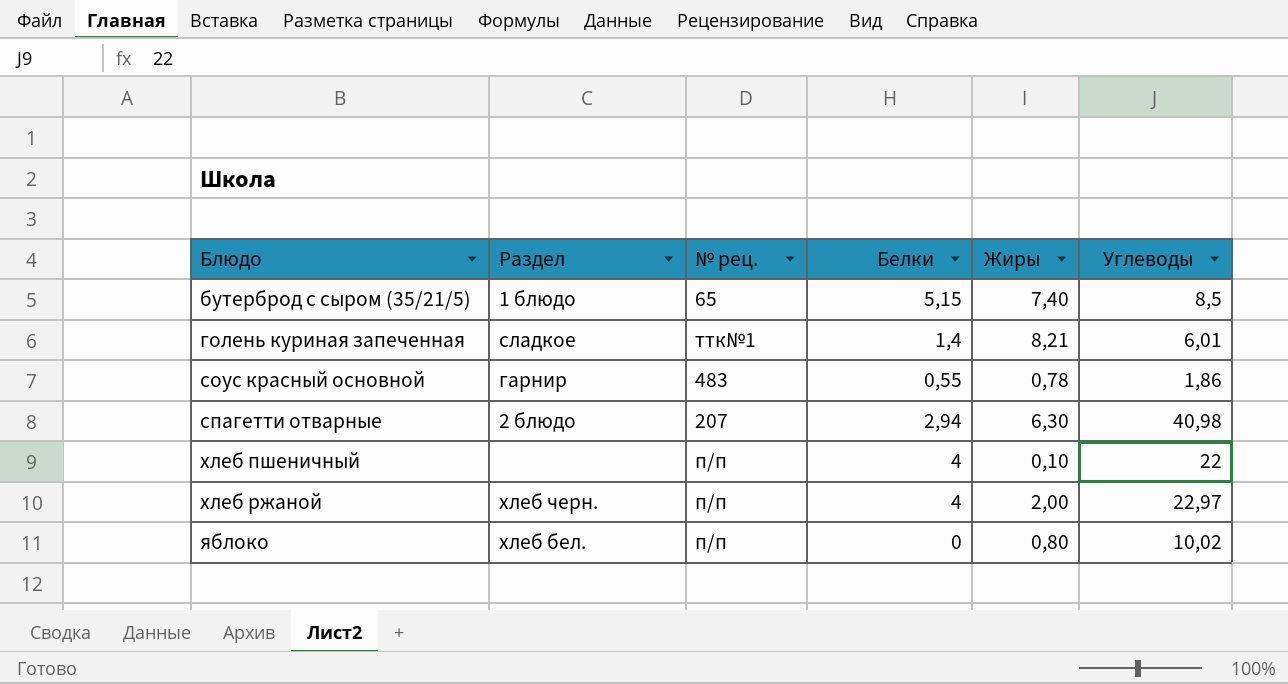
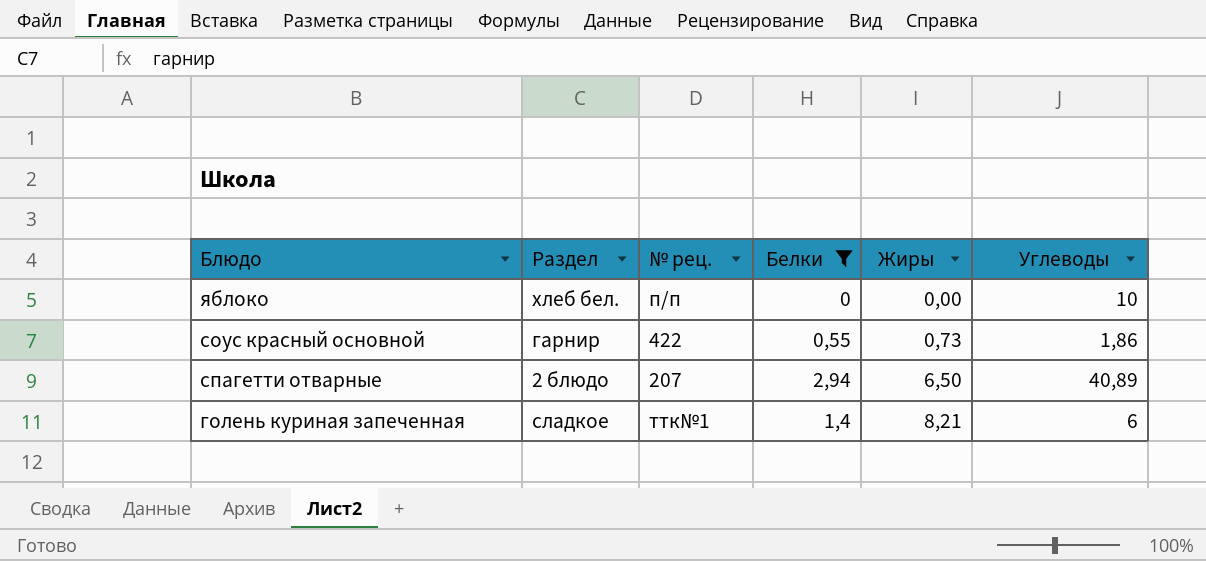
filter: none -> Белки <= 2,94
row order: Блюдо ascending -> Жиры ascending
яблоко | Жиры: 0,80 -> 0,00
яблоко | Углеводы: 10,02 -> 10
соус красный основной | № рец.: 483 -> 422
соус красный основной | Жиры: 0,78 -> 0,73
спагетти отварные | Жиры: 6,30 -> 6,50
спагетти отварные | Углеводы: 40,98 -> 40,89
голень куриная запеченная | Углеводы: 6,01 -> 6

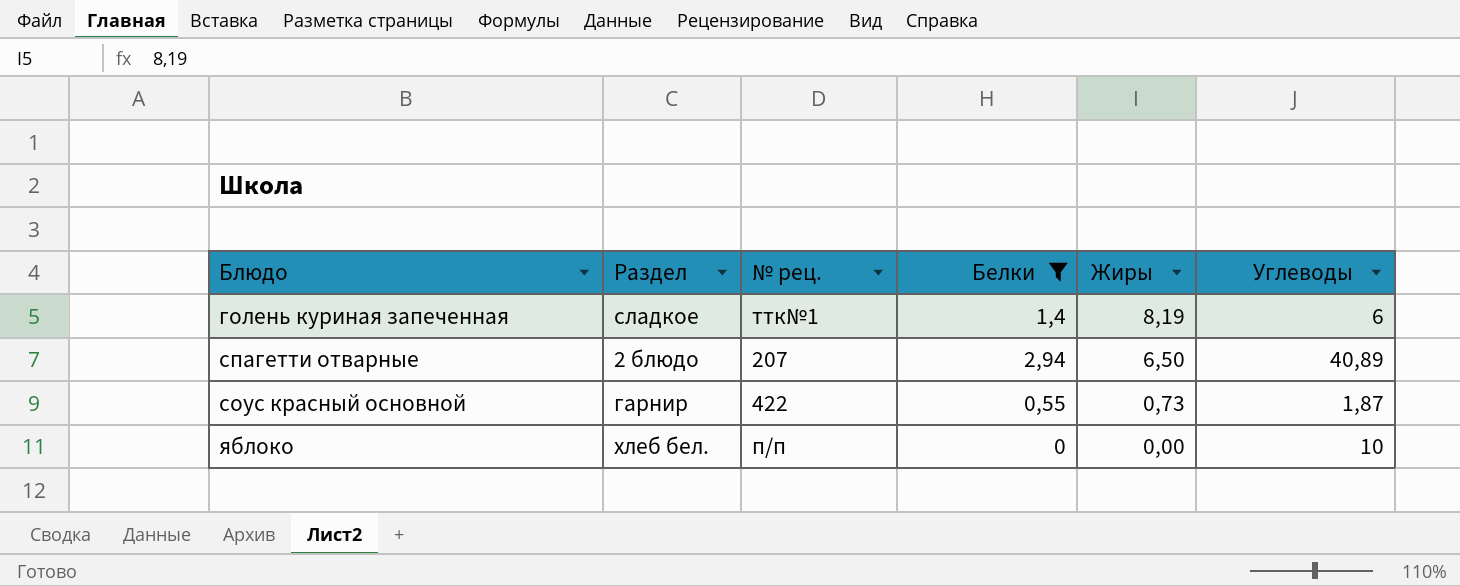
row order: Жиры ascending -> Жиры descending
голень куриная запеченная | Жиры: 8,21 -> 8,19
соус красный основной | Углеводы: 1,86 -> 1,87

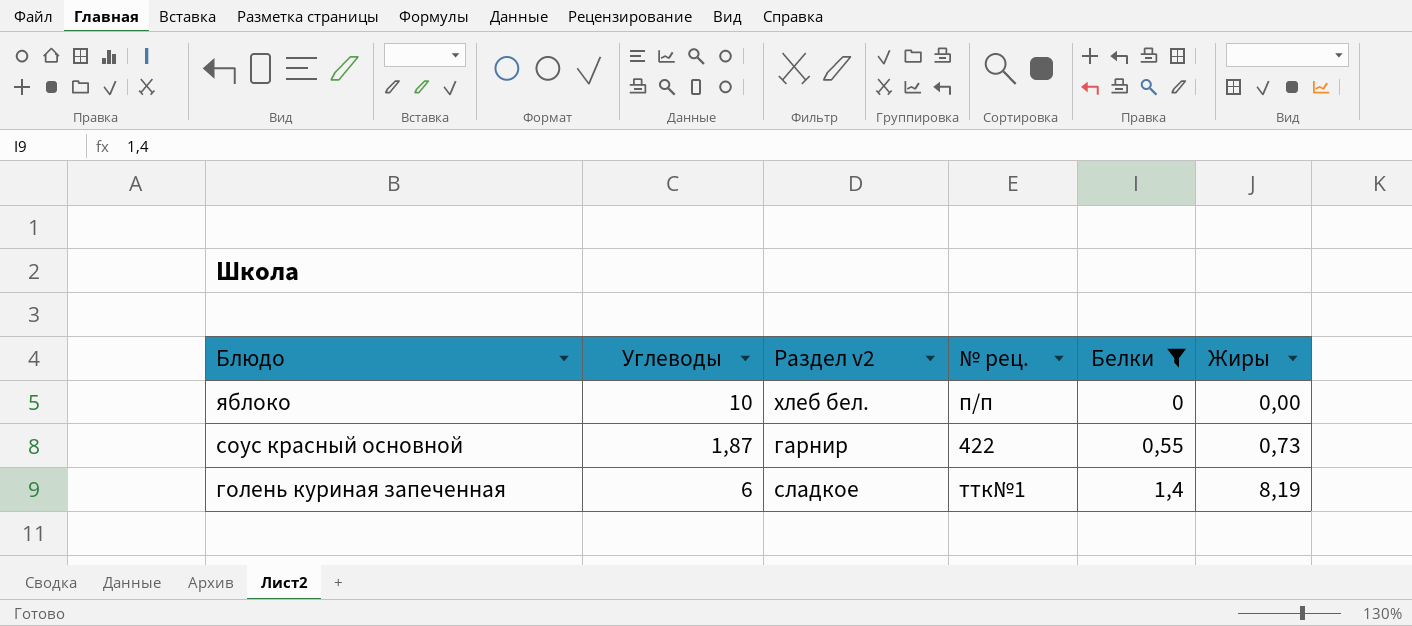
row order: Жиры descending -> Блюдо descending
column Углеводы | position: 6 -> 2
column name: Раздел -> Раздел v2
row спагетти отварные: 2 блюдо | 207 | 2,94 | 6,50 | 40,89 -> none

